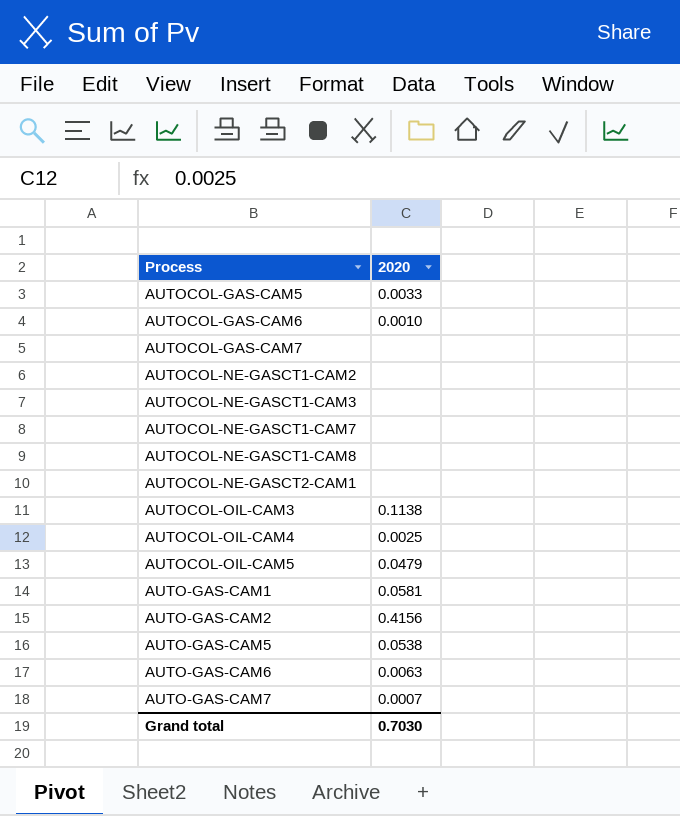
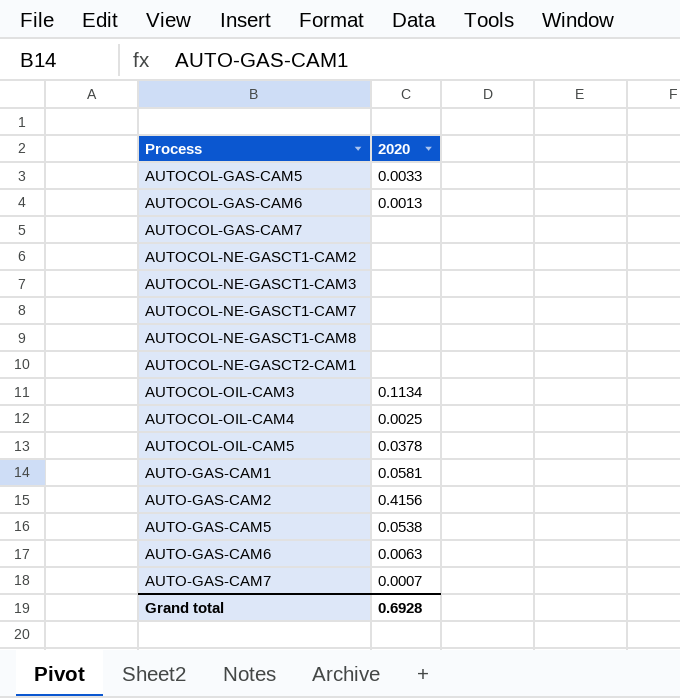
AUTOCOL-GAS-CAM6 | 2020: 0.0010 -> 0.0013
AUTOCOL-OIL-CAM3 | 2020: 0.1138 -> 0.1134
AUTOCOL-OIL-CAM5 | 2020: 0.0479 -> 0.0378
Grand total | 2020: 0.7030 -> 0.6928

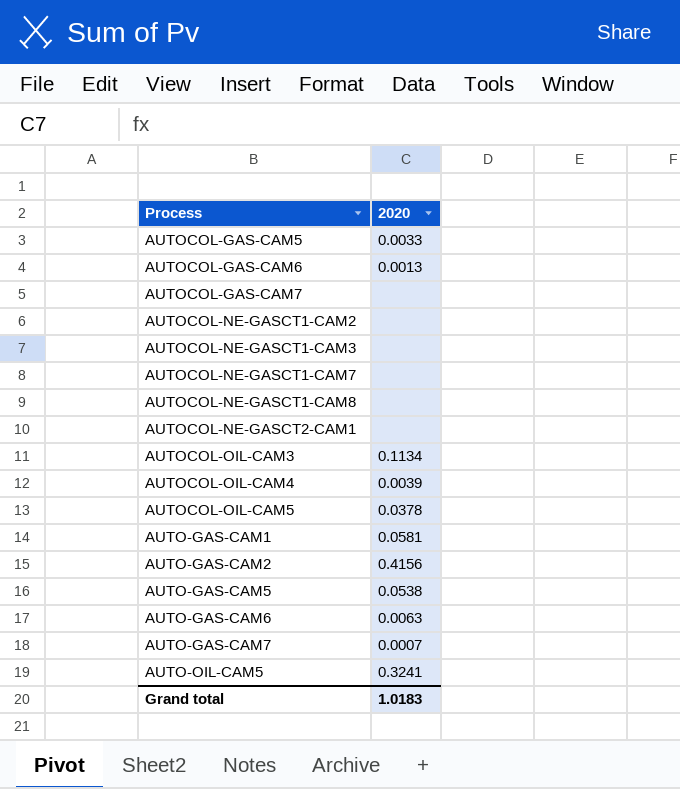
AUTOCOL-OIL-CAM4 | 2020: 0.0025 -> 0.0039
row AUTO-OIL-CAM5: none -> 0.3241
Grand total | 2020: 0.6928 -> 1.0183

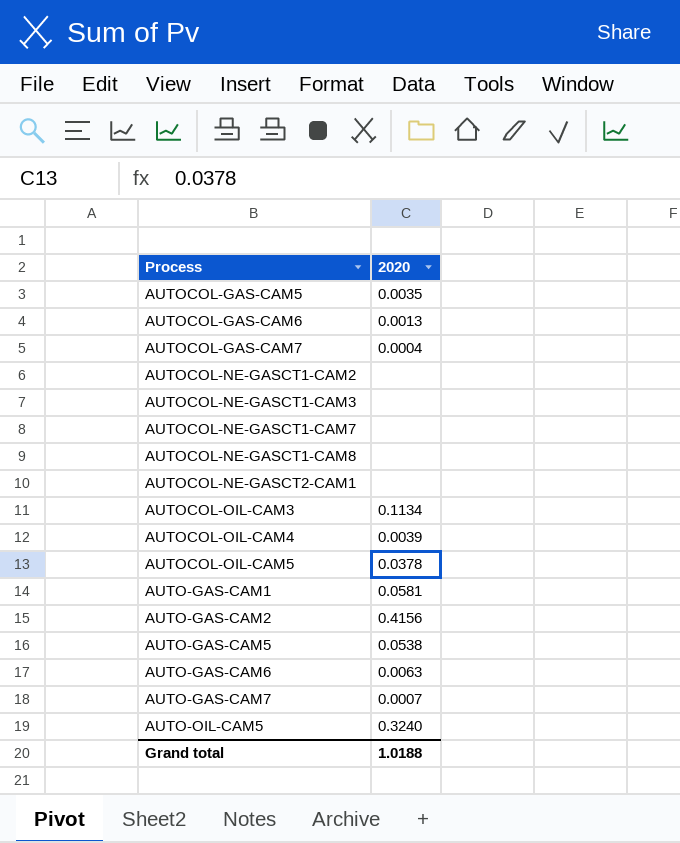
AUTOCOL-GAS-CAM5 | 2020: 0.0033 -> 0.0035
AUTOCOL-GAS-CAM7 | 2020: none -> 0.0004
AUTO-OIL-CAM5 | 2020: 0.3241 -> 0.3240
Grand total | 2020: 1.0183 -> 1.0188

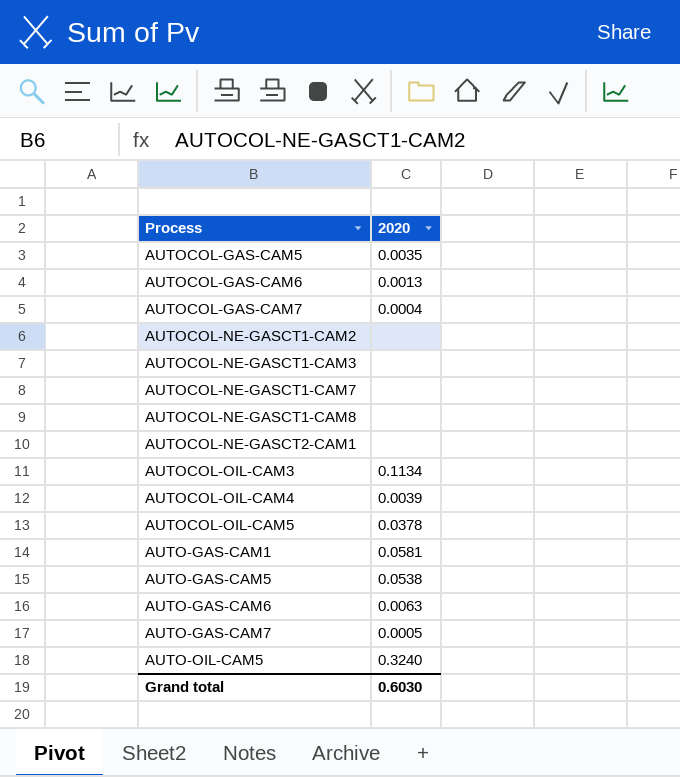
row AUTO-GAS-CAM2: 0.4156 -> none
AUTO-GAS-CAM7 | 2020: 0.0007 -> 0.0005
Grand total | 2020: 1.0188 -> 0.6030

